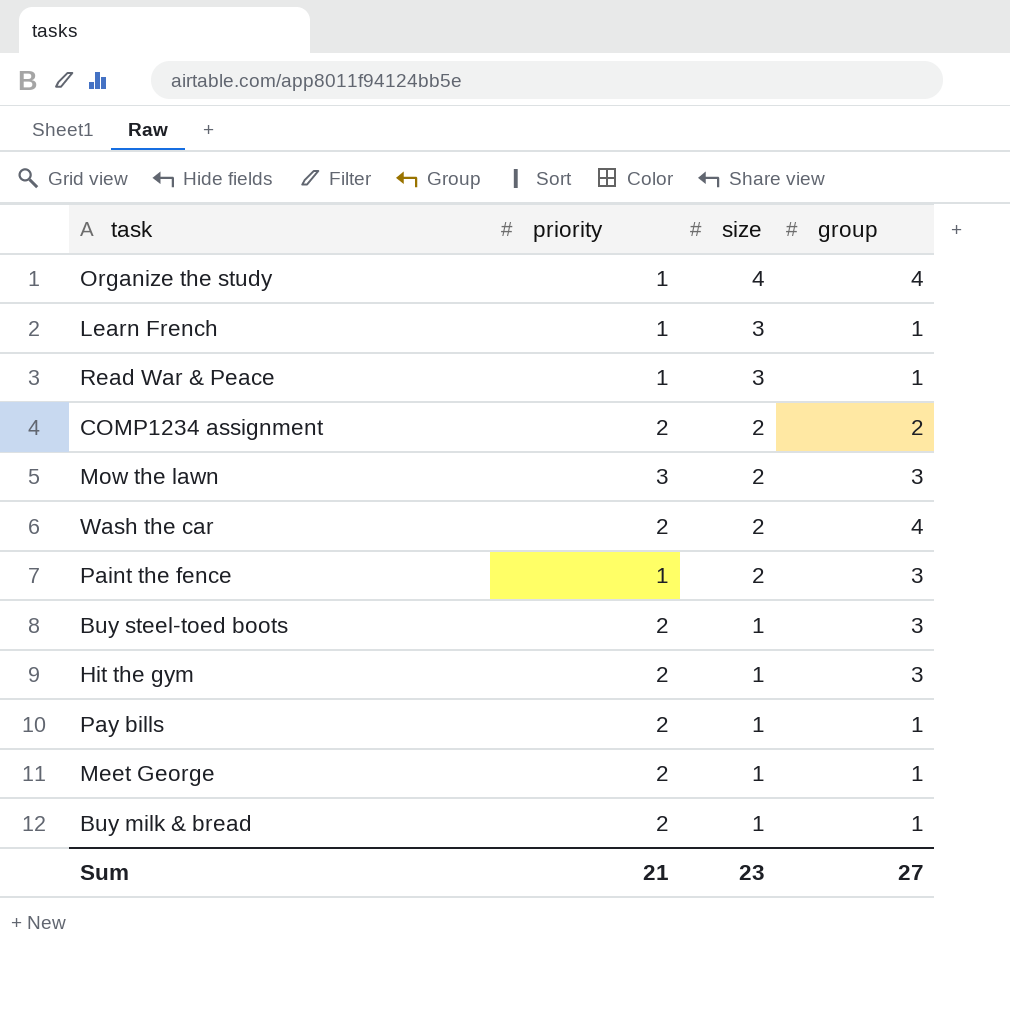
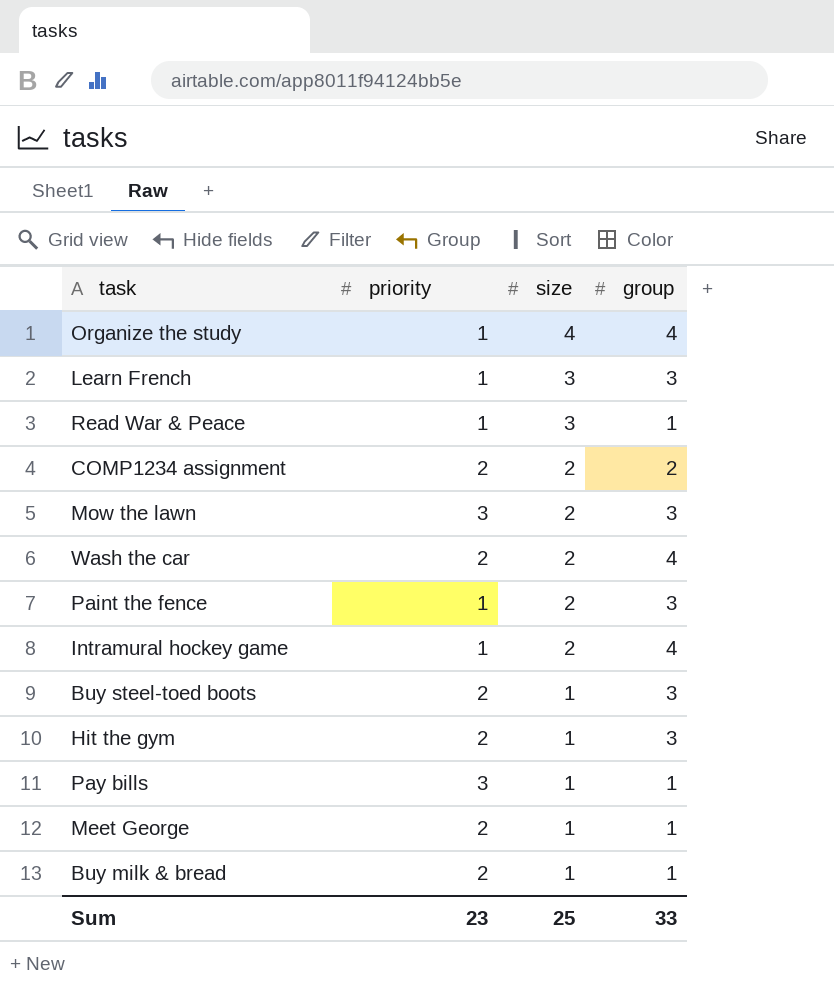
Learn French | group: 1 -> 3
row Intramural hockey game: none -> 1 | 2 | 4
Pay bills | priority: 2 -> 3
Sum | priority: 21 -> 23
Sum | size: 23 -> 25
Sum | group: 27 -> 33

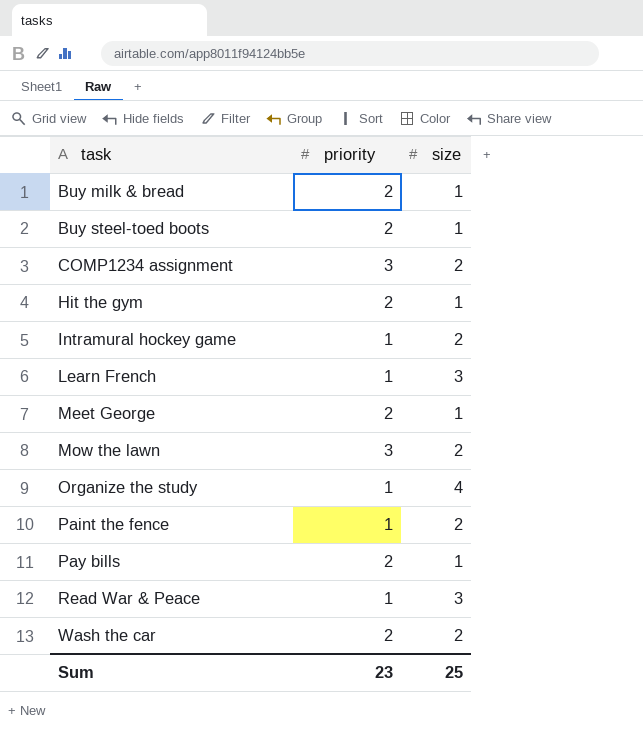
row order: size descending -> task ascending
column group | position: 4 -> none
COMP1234 assignment | priority: 2 -> 3
Pay bills | priority: 3 -> 2

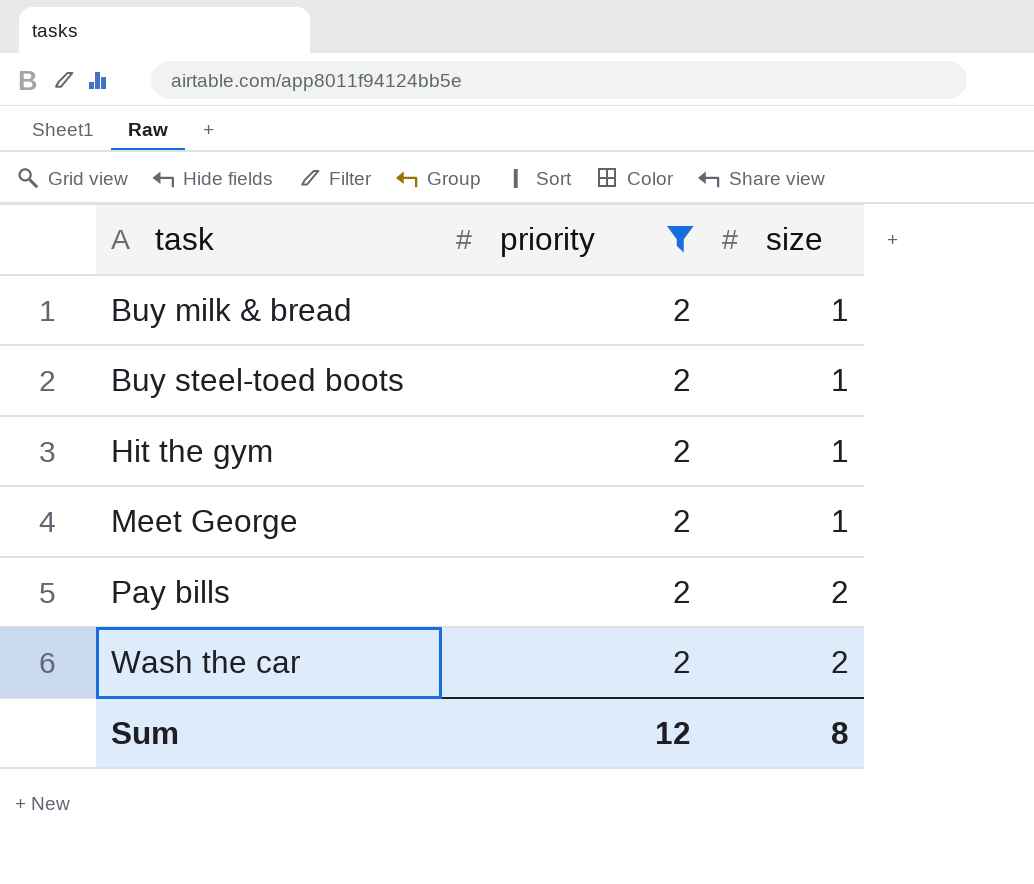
filter: none -> priority = 2
Pay bills | size: 1 -> 2
Sum | priority: 23 -> 12
Sum | size: 25 -> 8

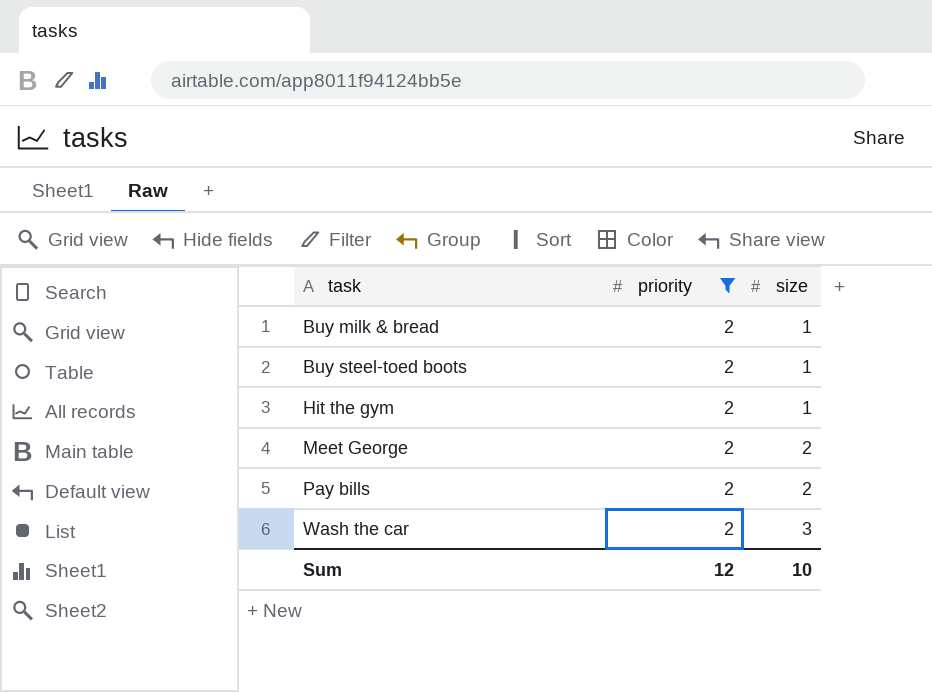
Meet George | size: 1 -> 2
Wash the car | size: 2 -> 3
Sum | size: 8 -> 10

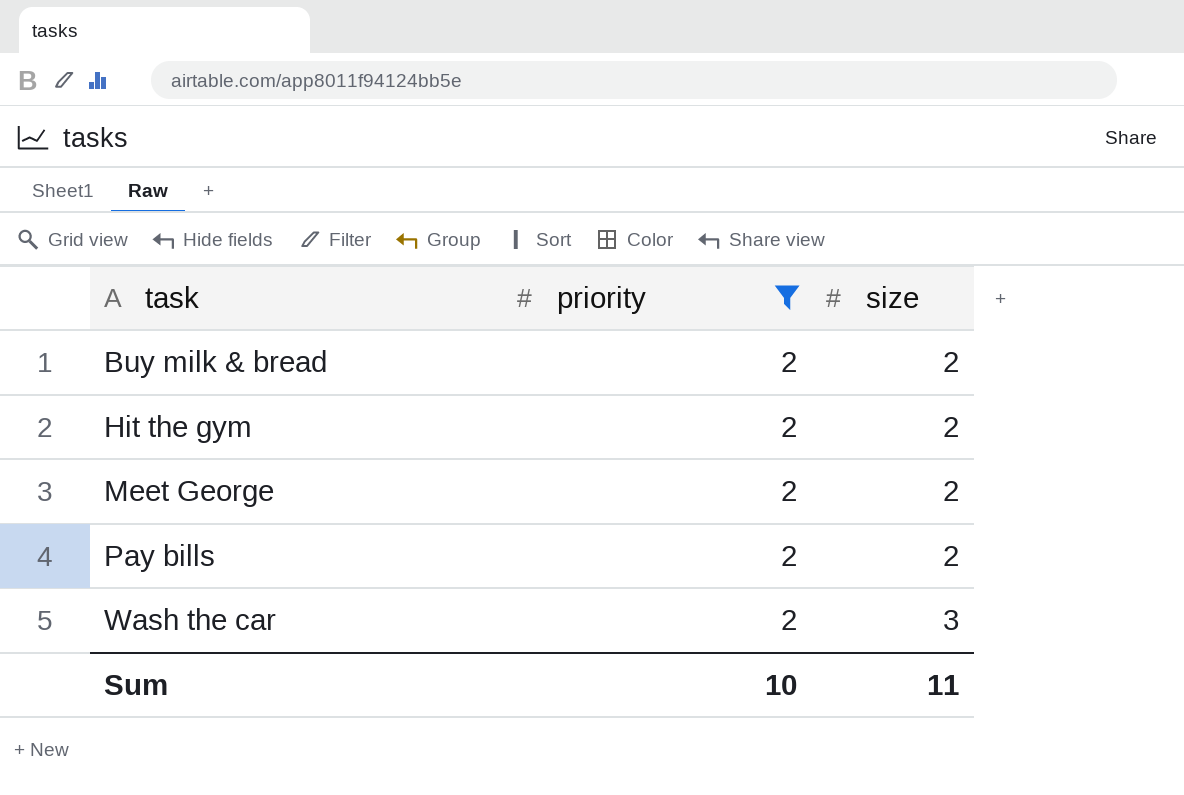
row Buy steel-toed boots: 2 | 1 -> none
Buy milk & bread | size: 1 -> 2
Hit the gym | size: 1 -> 2
Sum | priority: 12 -> 10
Sum | size: 10 -> 11

